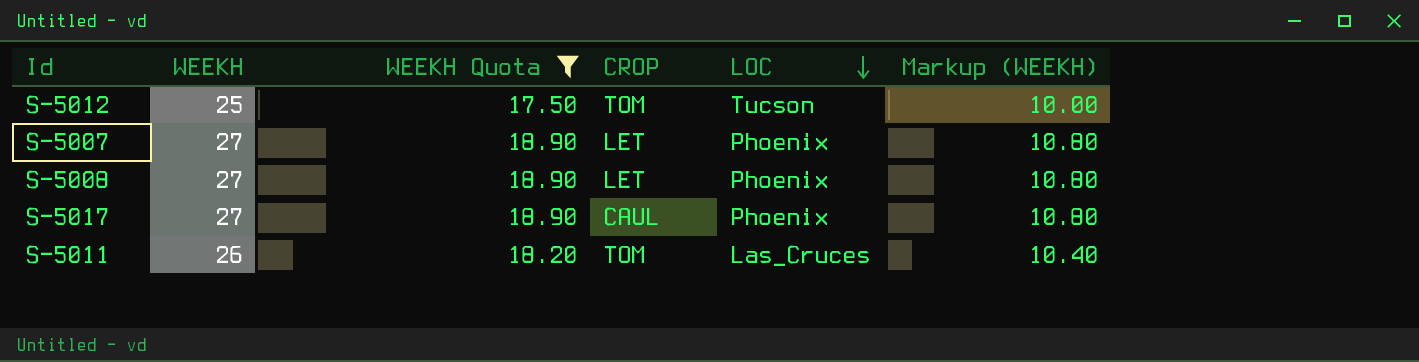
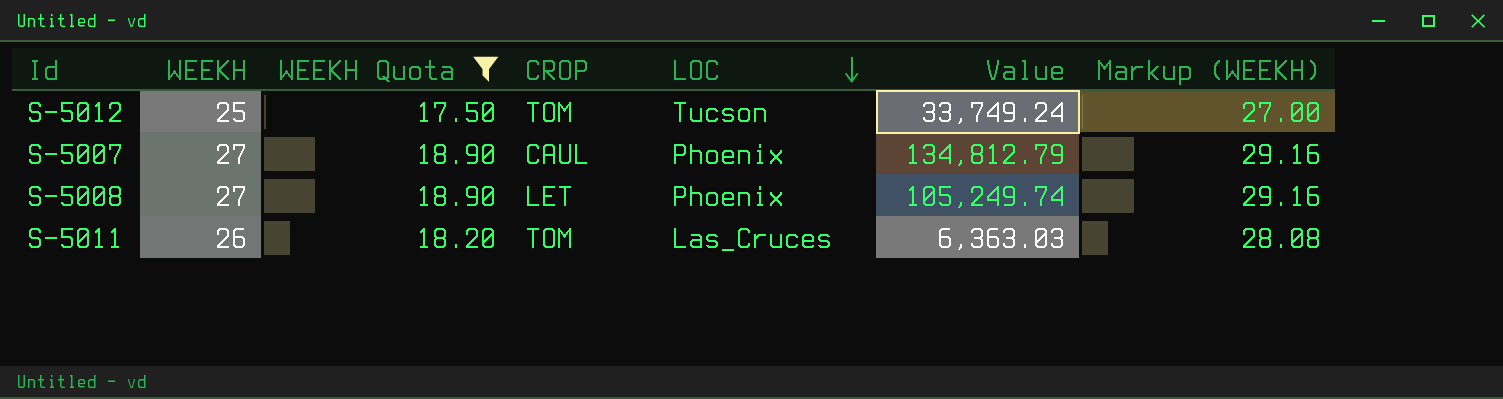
column Value | position: none -> 6
column Markup (WEEKH) | formula: [WEEKH] * 0.4 -> [WEEKH] * 1.08
row S-5017: 27 | 18.90 | CAUL | Phoenix | 10.80 -> none
S-5007 | CROP: LET -> CAUL

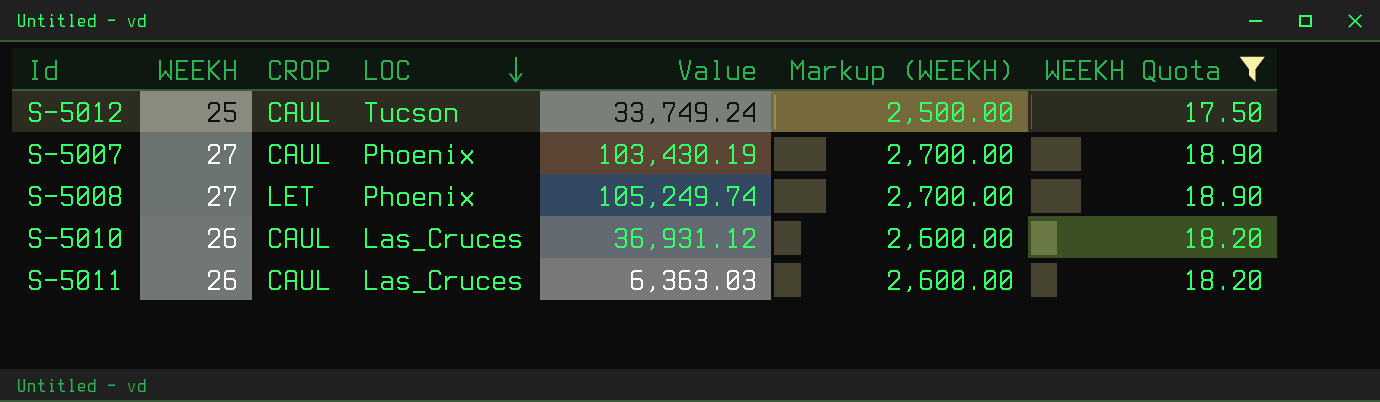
column Markup (WEEKH) | formula: [WEEKH] * 1.08 -> [WEEKH] * 100
column WEEKH Quota | position: 3 -> 7
S-5012 | CROP: TOM -> CAUL
S-5007 | Value: 134,812.79 -> 103,430.19
row S-5010: none -> 26 | CAUL | Las_Cruces | 36,931.12 | 2,600.00 | 18.20
S-5011 | CROP: TOM -> CAUL

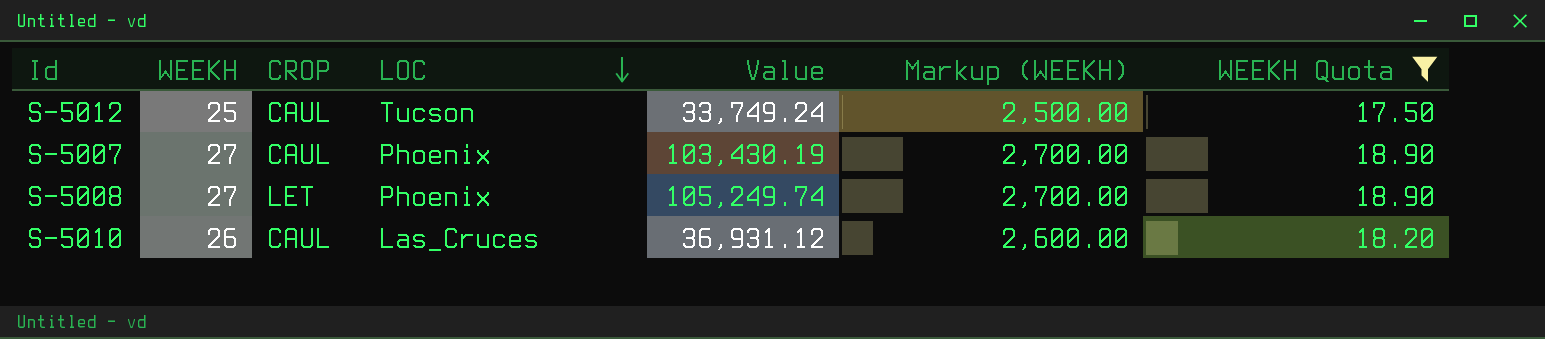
row S-5011: 26 | CAUL | Las_Cruces | 6,363.03 | 2,600.00 | 18.20 -> none

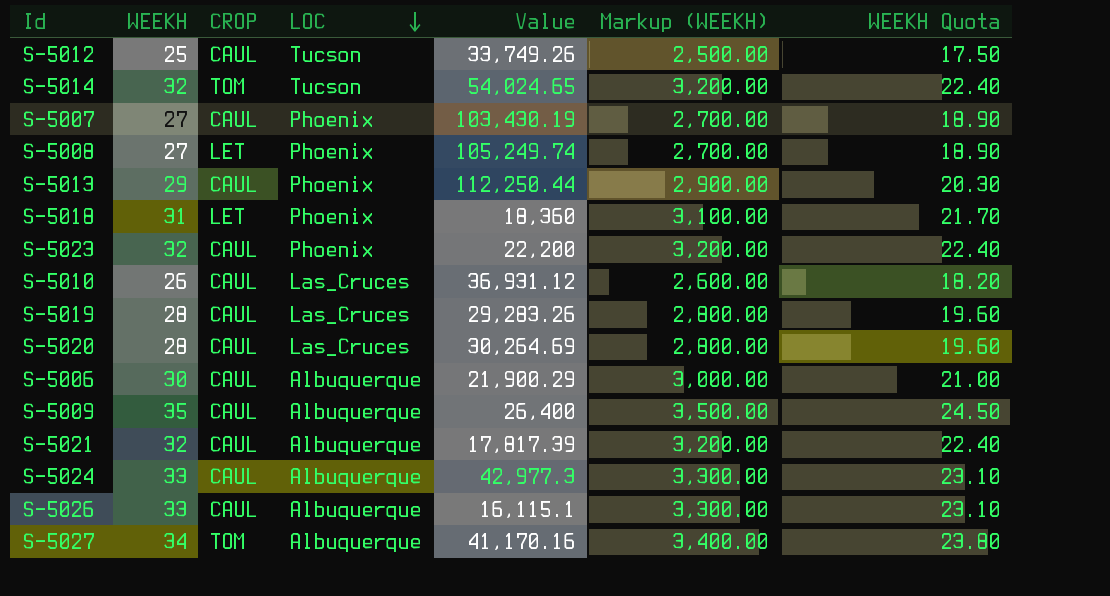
filter: WEEKH Quota <= 18.90 -> none
S-5012 | Value: 33,749.24 -> 33,749.26

